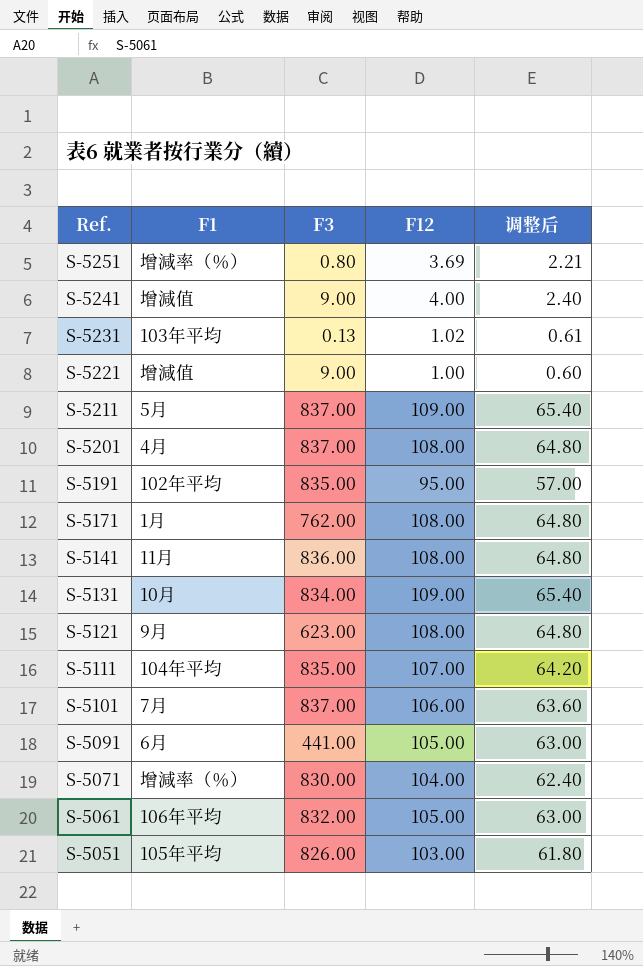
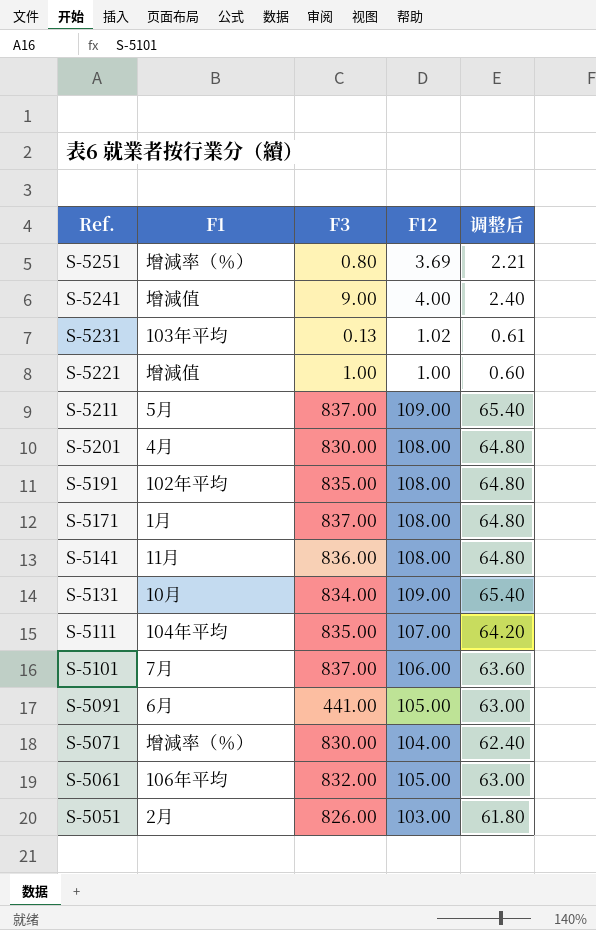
row S-5121: 9月 | 623.00 | 108.00 | 64.80 -> none
S-5221 | F3: 9.00 -> 1.00
S-5201 | F3: 837.00 -> 830.00
S-5191 | F12: 95.00 -> 108.00
S-5191 | 调整后: 57.00 -> 64.80
S-5171 | F3: 762.00 -> 837.00
S-5051 | F1: 105年平均 -> 2月

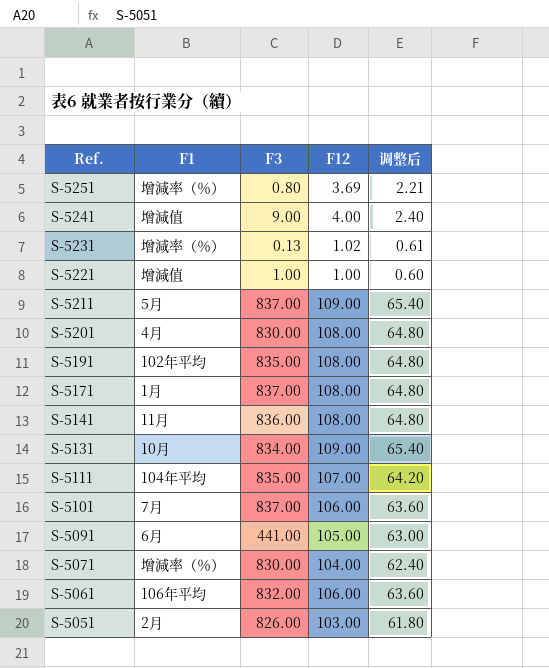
S-5231 | F1: 103年平均 -> 增減率（％）
S-5061 | F12: 105.00 -> 106.00
S-5061 | 调整后: 63.00 -> 63.60

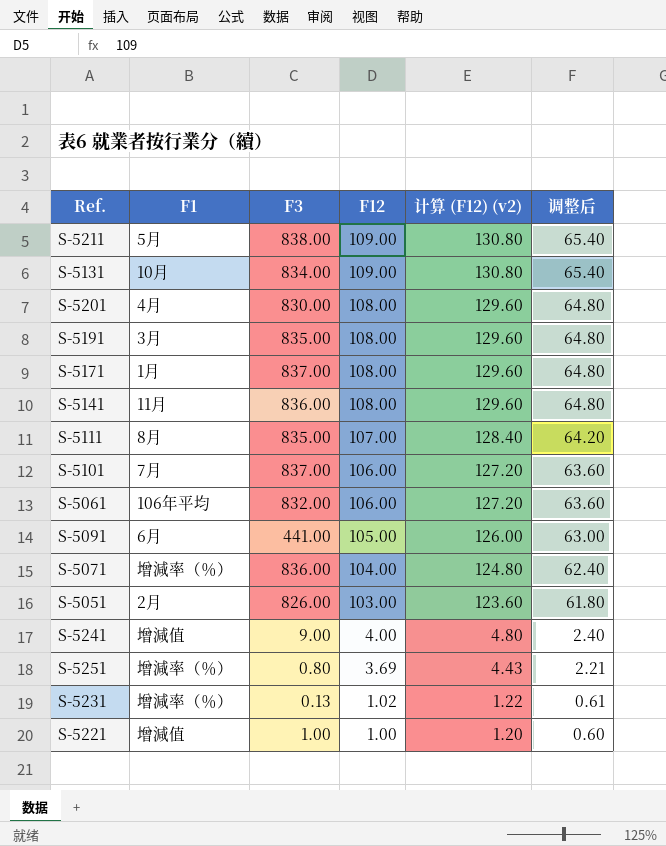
row order: Ref. descending -> F12 descending
column 计算 (F12) (v2) | formula: none -> [F12] * 1.2
S-5211 | F3: 837.00 -> 838.00
S-5191 | F1: 102年平均 -> 3月
S-5111 | F1: 104年平均 -> 8月
S-5071 | F3: 830.00 -> 836.00

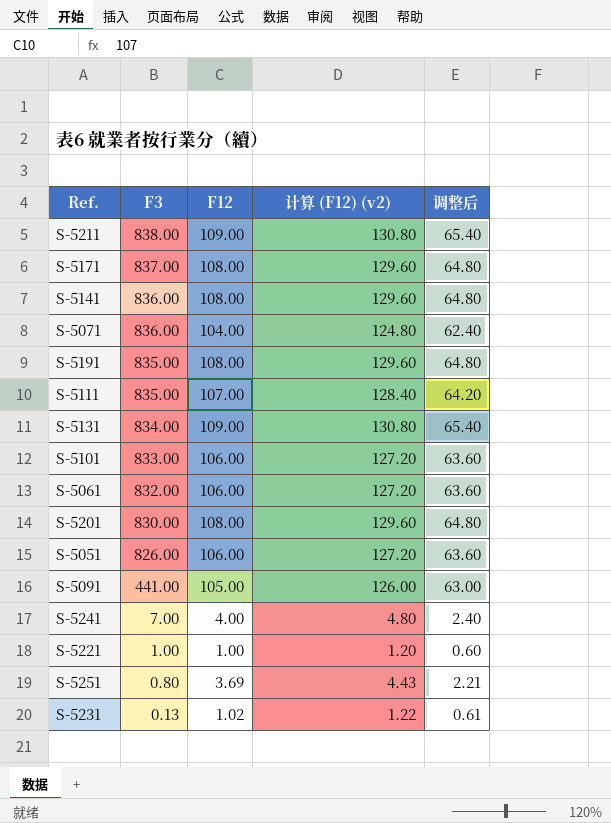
row order: F12 descending -> F3 descending
column F1 | position: 2 -> none
S-5101 | F3: 837.00 -> 833.00
S-5051 | F12: 103.00 -> 106.00
S-5051 | 计算 (F12) (v2): 123.60 -> 127.20
S-5051 | 调整后: 61.80 -> 63.60
S-5241 | F3: 9.00 -> 7.00

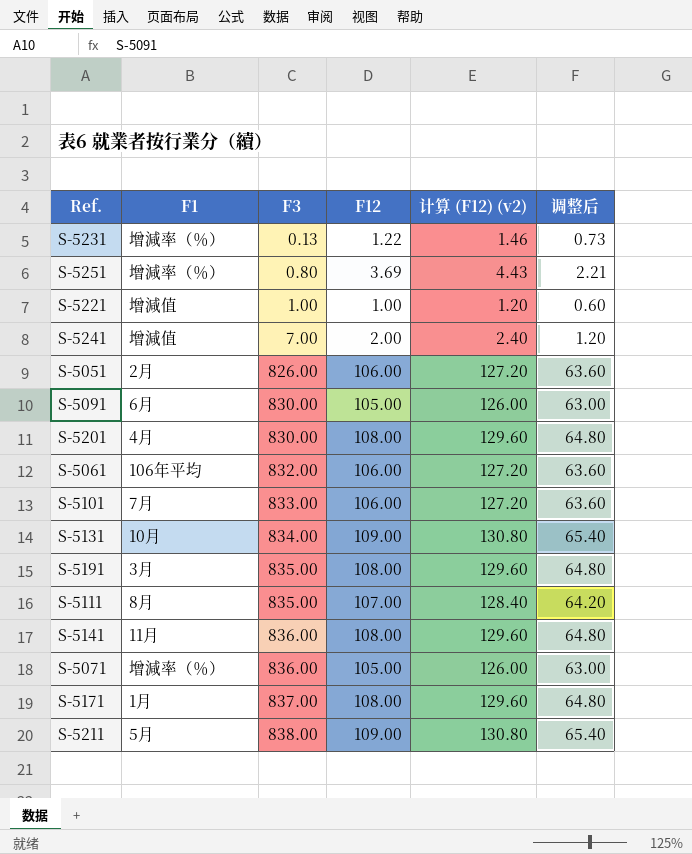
row order: F3 descending -> F3 ascending
column F1 | position: none -> 2
S-5231 | F12: 1.02 -> 1.22
S-5231 | 计算 (F12) (v2): 1.22 -> 1.46
S-5231 | 调整后: 0.61 -> 0.73
S-5241 | F12: 4.00 -> 2.00
S-5241 | 计算 (F12) (v2): 4.80 -> 2.40
S-5241 | 调整后: 2.40 -> 1.20
S-5091 | F3: 441.00 -> 830.00
S-5071 | F12: 104.00 -> 105.00
S-5071 | 计算 (F12) (v2): 124.80 -> 126.00
S-5071 | 调整后: 62.40 -> 63.00

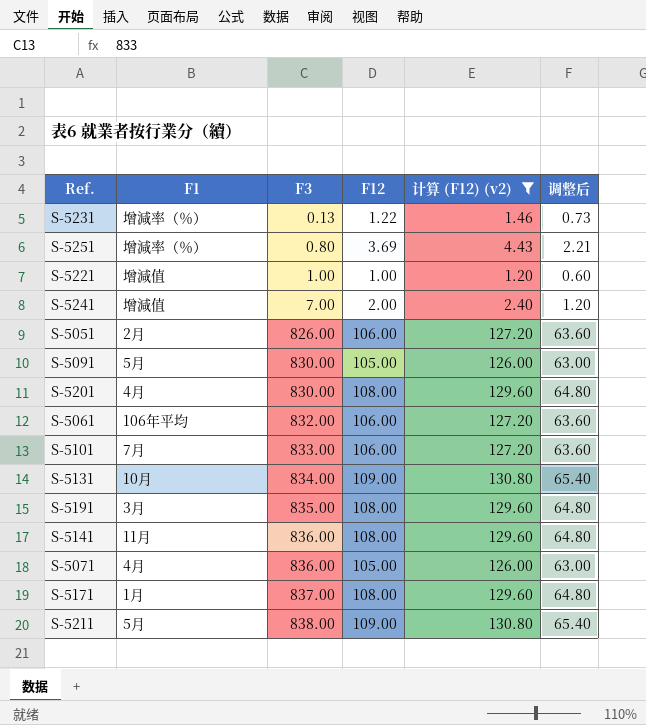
filter: none -> 计算 (F12) (v2) != 128.40
S-5091 | F1: 6月 -> 5月
S-5071 | F1: 增減率（％） -> 4月

